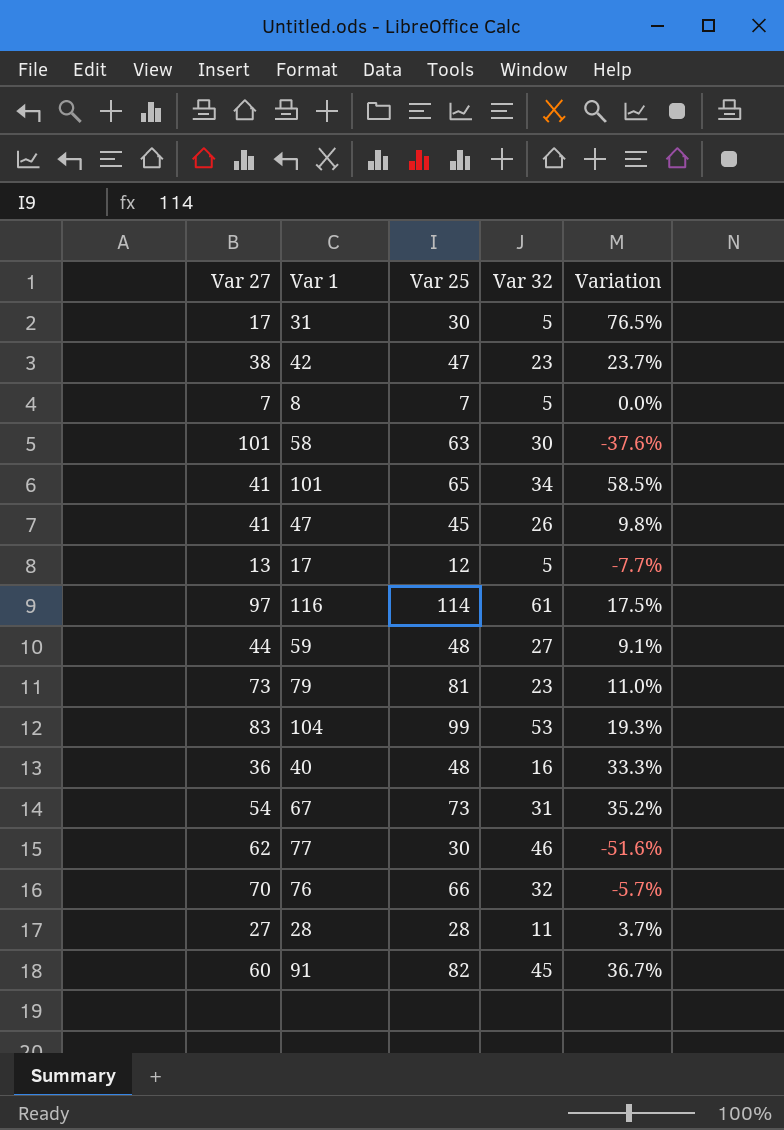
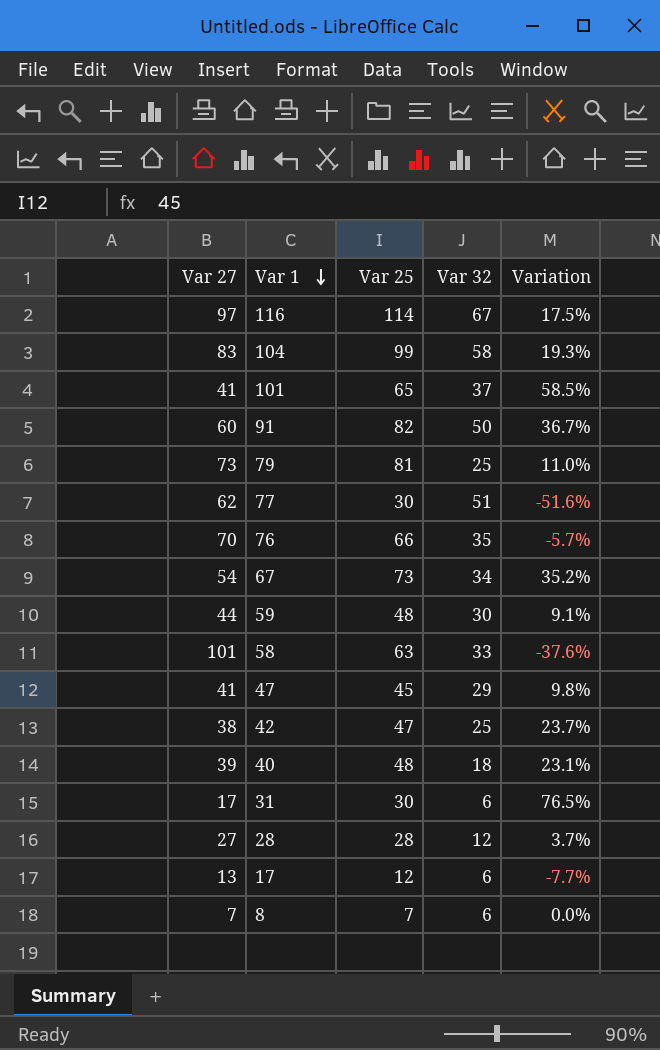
row order: none -> Var 1 descending
116 | Var 32: 61 -> 67
104 | Var 32: 53 -> 58
101 | Var 32: 34 -> 37
91 | Var 32: 45 -> 50
79 | Var 32: 23 -> 25
77 | Var 32: 46 -> 51
76 | Var 32: 32 -> 35
67 | Var 32: 31 -> 34
59 | Var 32: 27 -> 30
58 | Var 32: 30 -> 33
47 | Var 32: 26 -> 29
42 | Var 32: 23 -> 25
40 | Var 27: 36 -> 39
40 | Var 32: 16 -> 18
40 | Variation: 33.3% -> 23.1%
31 | Var 32: 5 -> 6
28 | Var 32: 11 -> 12
17 | Var 32: 5 -> 6
8 | Var 32: 5 -> 6

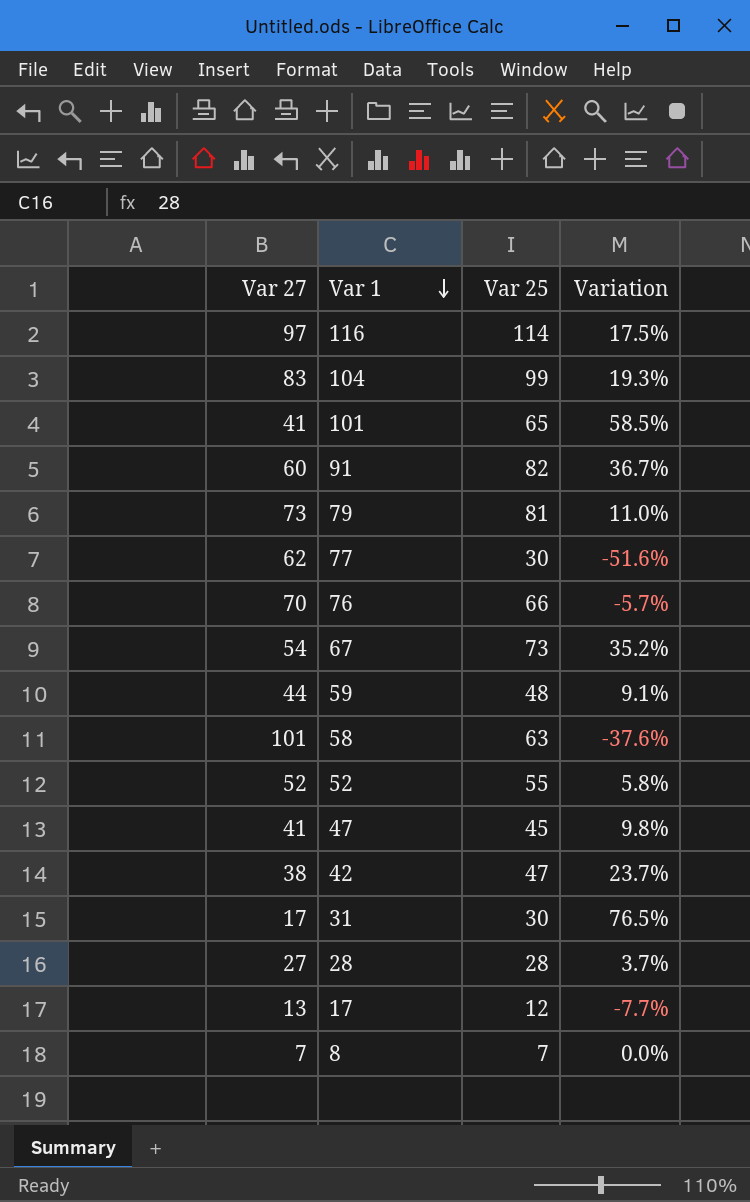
column Var 32 | position: 4 -> none
row 40: 39 | 48 | 18 | 23.1% -> none
row 52: none -> 52 | 55 | 5.8%

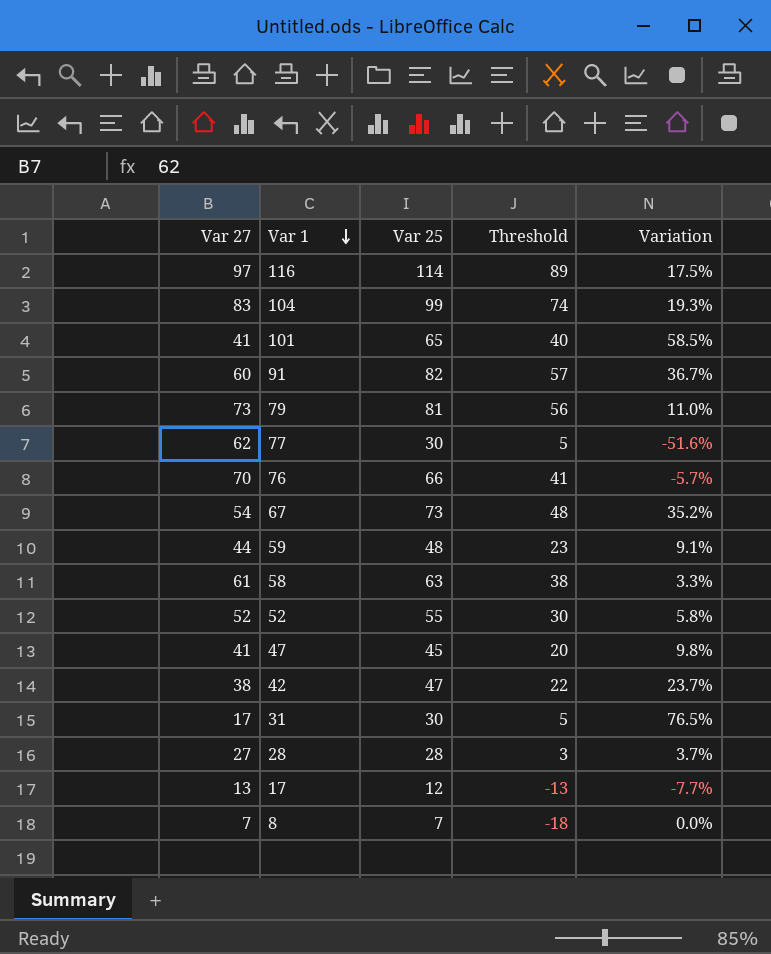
column Threshold | formula: none -> [Var 25] - 25
58 | Var 27: 101 -> 61
58 | Variation: -37.6% -> 3.3%

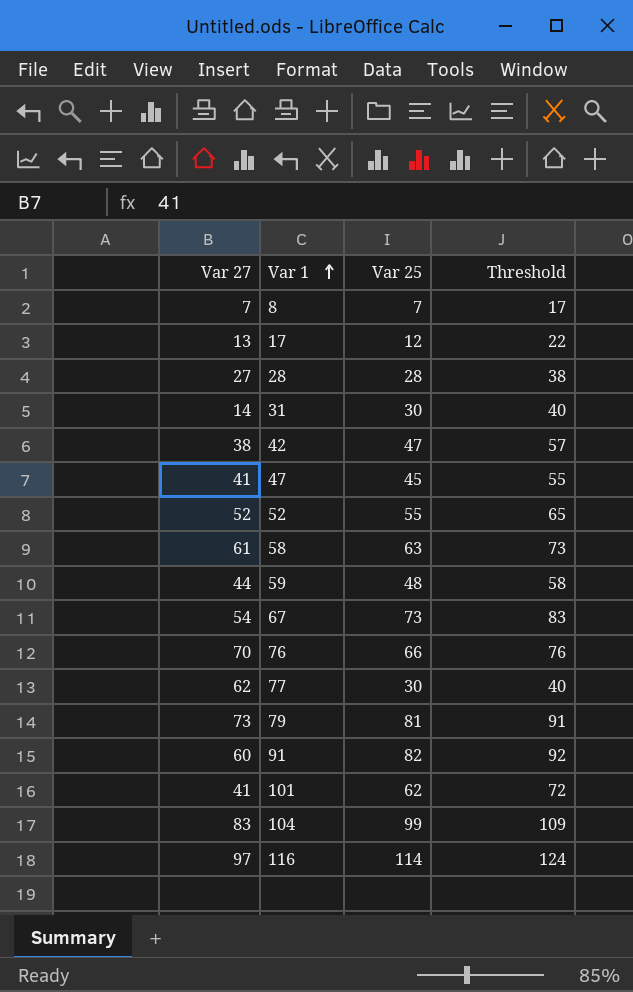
row order: Var 1 descending -> Var 1 ascending
column Variation | formula: ([Var 25] - [Var 27]) / [Var 27] -> none
column Threshold | formula: [Var 25] - 25 -> [Var 25] + 10
31 | Var 27: 17 -> 14
101 | Var 25: 65 -> 62

